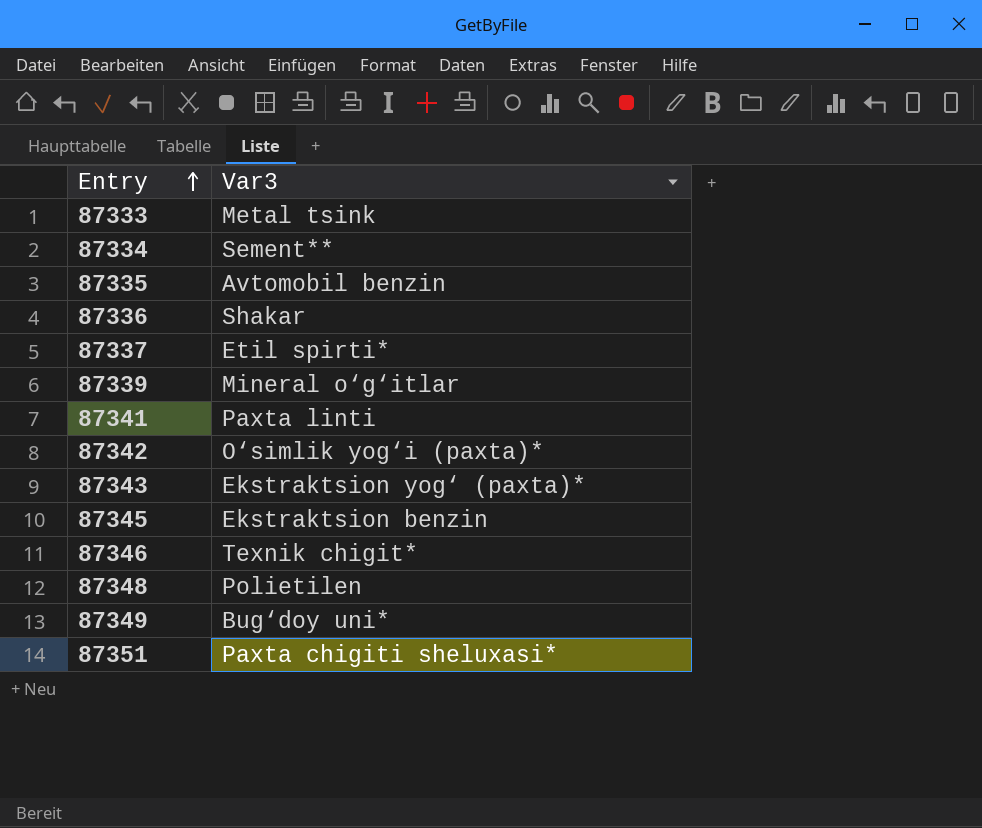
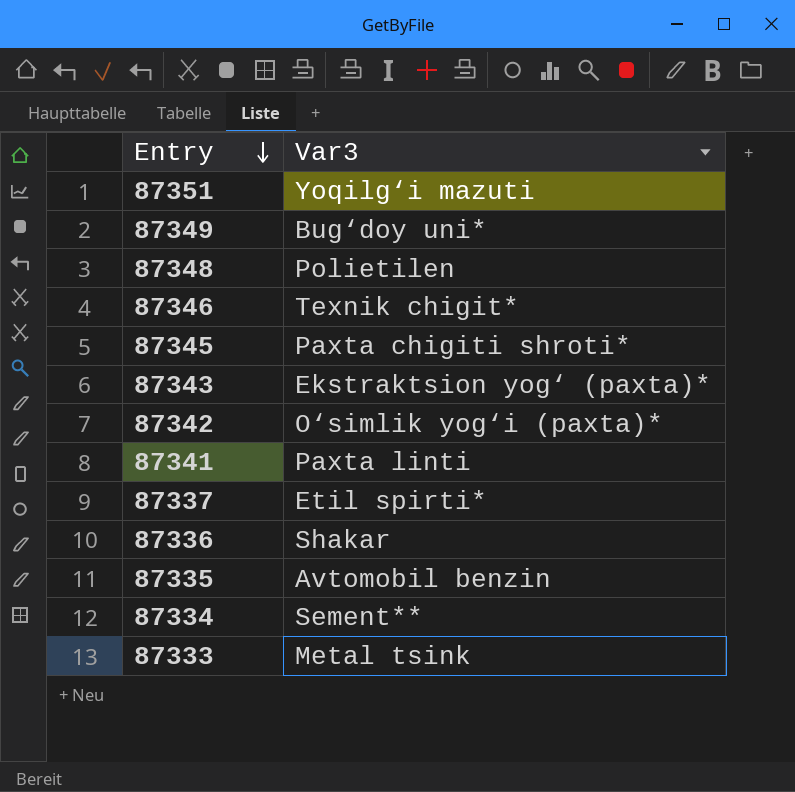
row order: Entry ascending -> Entry descending
row 87339: Mineral o‘g‘itlar -> none
87351 | Var3: Paxta chigiti sheluxasi* -> Yoqilg‘i mazuti
87345 | Var3: Ekstraktsion benzin -> Paxta chigiti shroti*

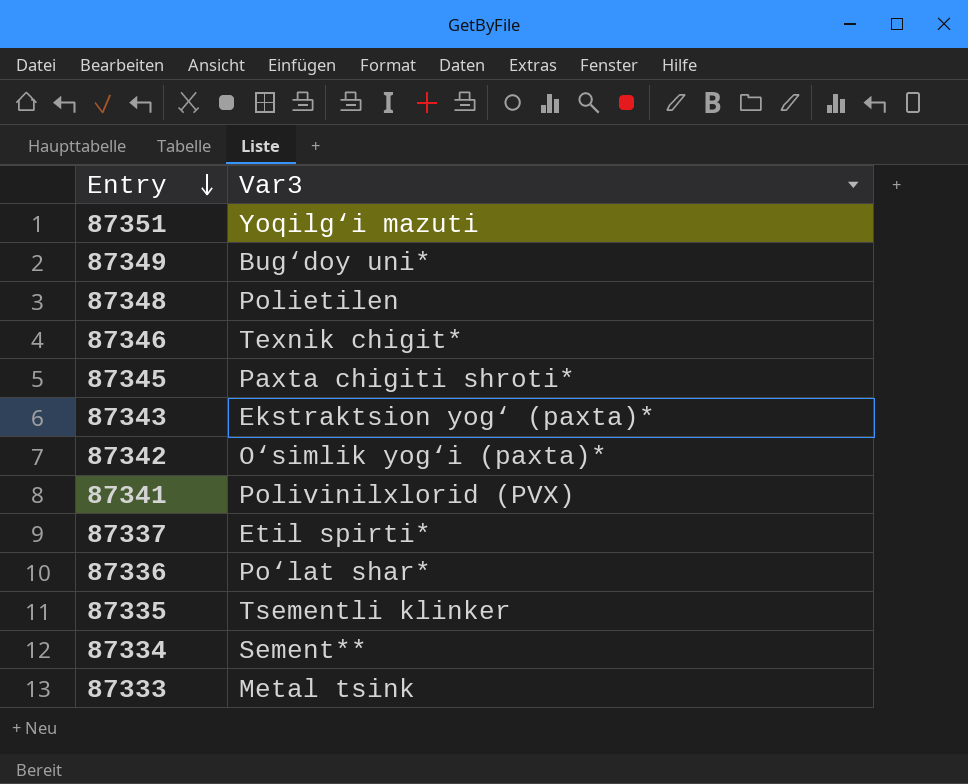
87341 | Var3: Paxta linti -> Polivinilxlorid (PVX)
87336 | Var3: Shakar -> Po‘lat shar*
87335 | Var3: Avtomobil benzin -> Tsementli klinker

